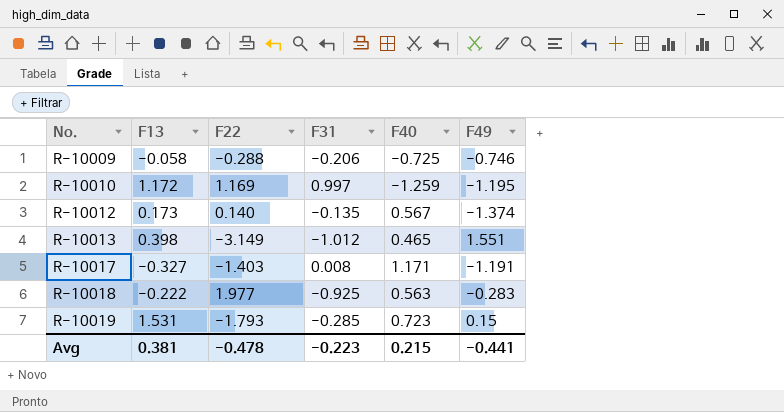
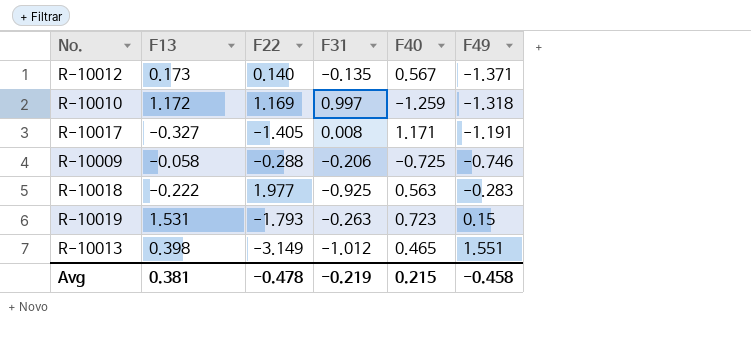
row order: No. ascending -> F49 ascending
R-10012 | F49: -1.374 -> -1.371
R-10010 | F49: -1.195 -> -1.318
R-10017 | F22: -1.403 -> -1.405
R-10019 | F31: -0.285 -> -0.263
Avg | F31: -0.223 -> -0.219
Avg | F49: -0.441 -> -0.458

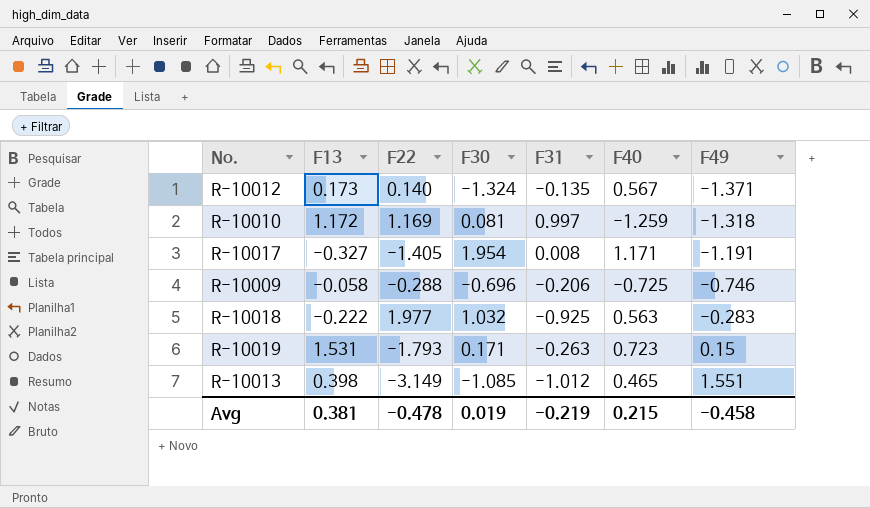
column F30 | position: none -> 4

